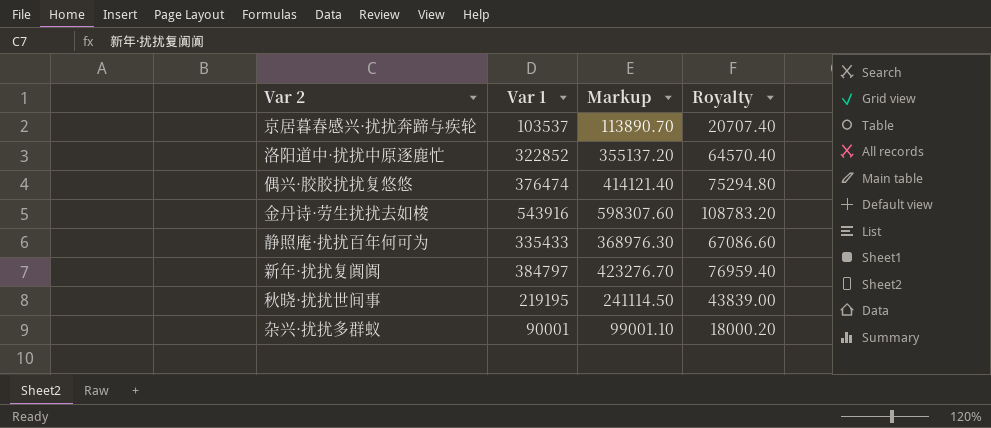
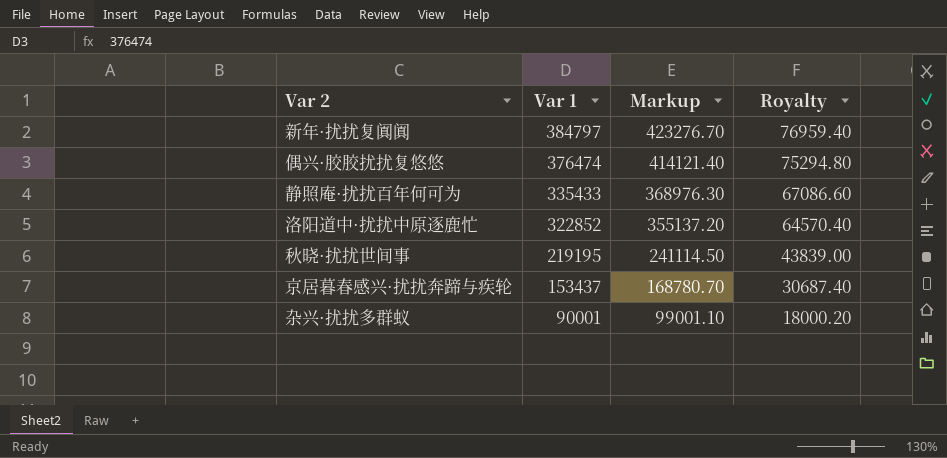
row order: none -> Var 1 descending
row 金丹诗·劳生扰扰去如梭: 543916 | 598307.60 | 108783.20 -> none
京居暮春感兴·扰扰奔蹄与疾轮 | Var 1: 103537 -> 153437
京居暮春感兴·扰扰奔蹄与疾轮 | Markup: 113890.70 -> 168780.70
京居暮春感兴·扰扰奔蹄与疾轮 | Royalty: 20707.40 -> 30687.40

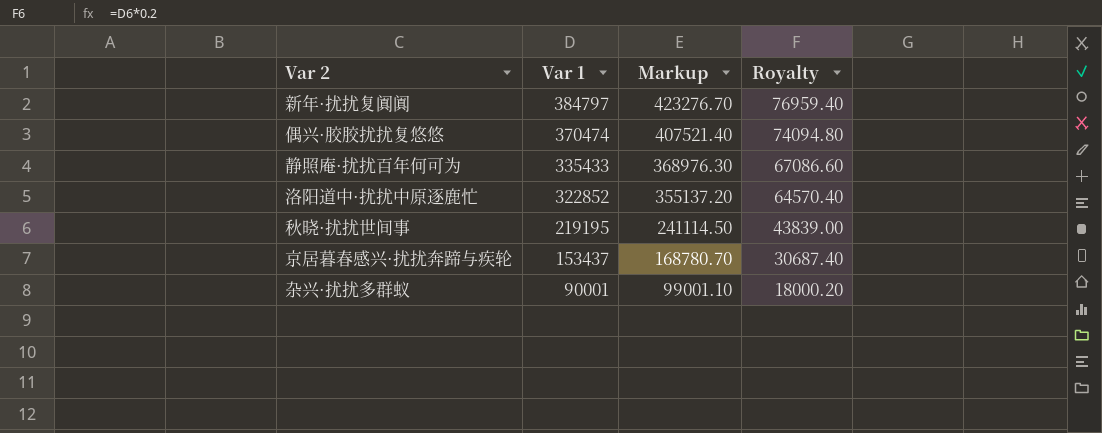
偶兴·胶胶扰扰复悠悠 | Var 1: 376474 -> 370474
偶兴·胶胶扰扰复悠悠 | Markup: 414121.40 -> 407521.40
偶兴·胶胶扰扰复悠悠 | Royalty: 75294.80 -> 74094.80

